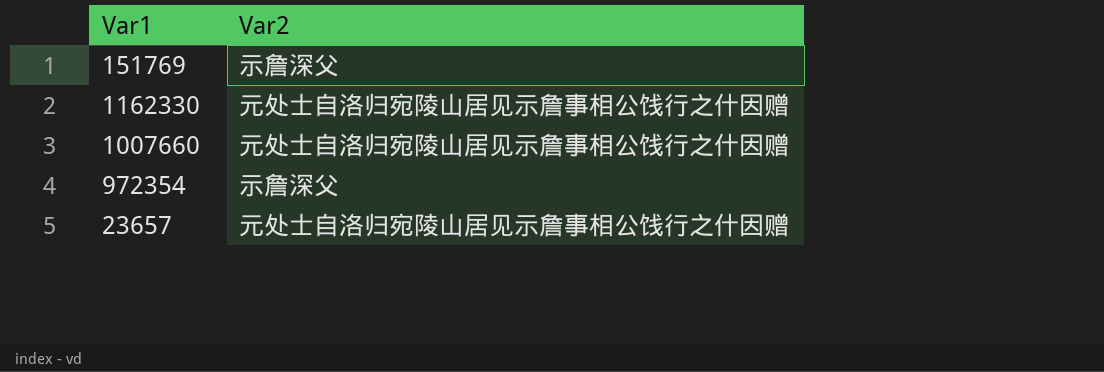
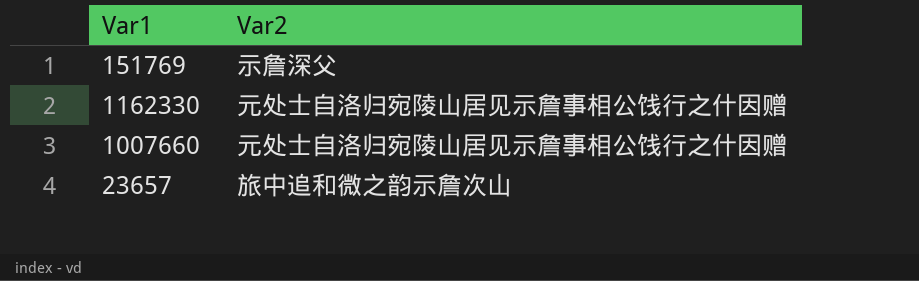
row 972354: 示詹深父 -> none
23657 | Var2: 元处士自洛归宛陵山居见示詹事相公饯行之什因赠 -> 旅中追和微之韵示詹次山

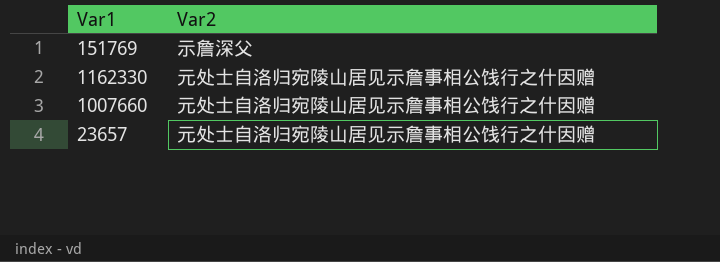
23657 | Var2: 旅中追和微之韵示詹次山 -> 元处士自洛归宛陵山居见示詹事相公饯行之什因赠

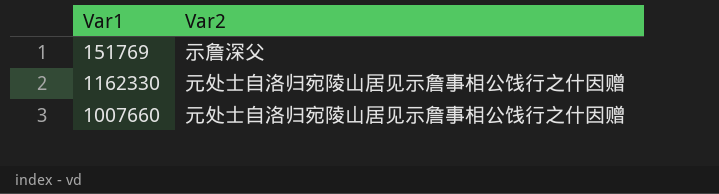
row 23657: 元处士自洛归宛陵山居见示詹事相公饯行之什因赠 -> none

